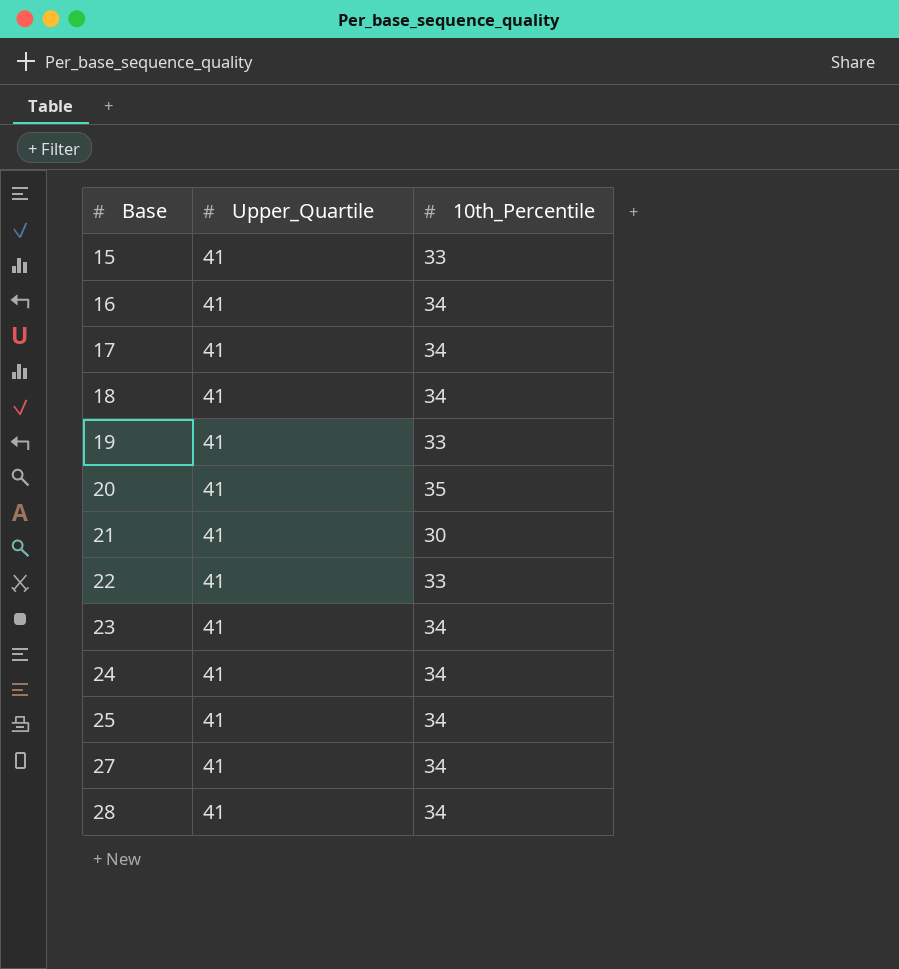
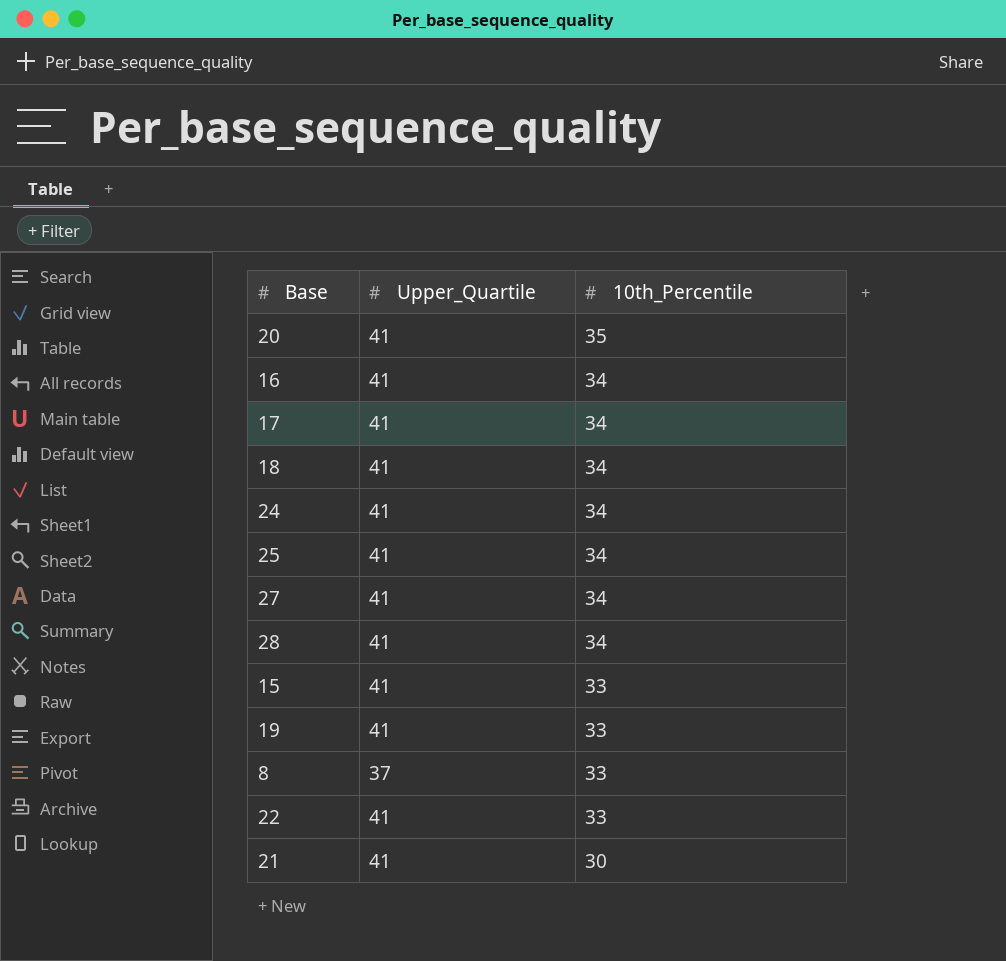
row order: Base ascending -> 10th_Percentile descending
row 23: 41 | 34 -> none
row 8: none -> 37 | 33

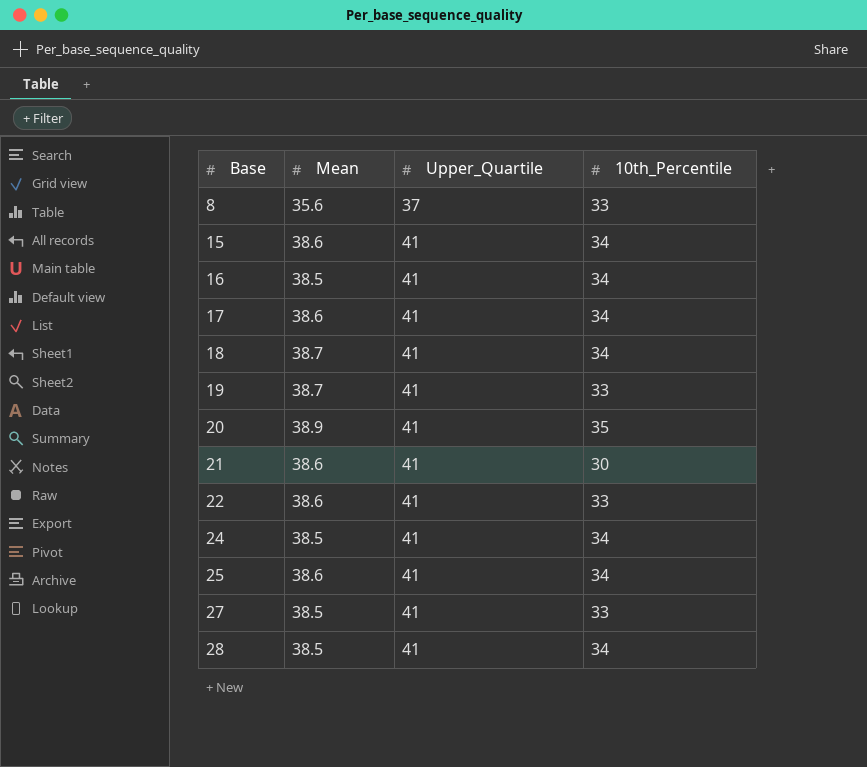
row order: 10th_Percentile descending -> Base ascending
column Mean | position: none -> 2
15 | 10th_Percentile: 33 -> 34
27 | 10th_Percentile: 34 -> 33

